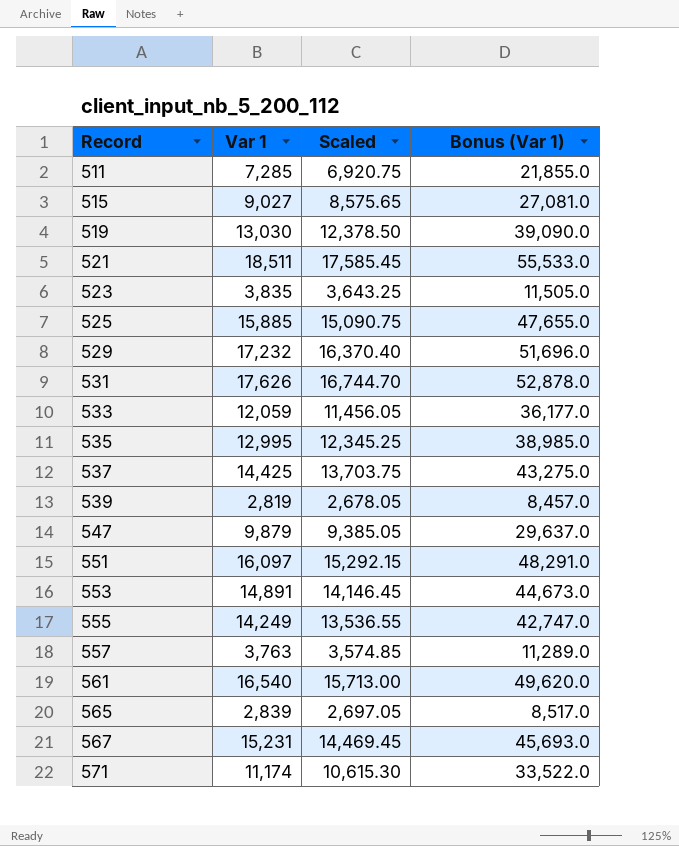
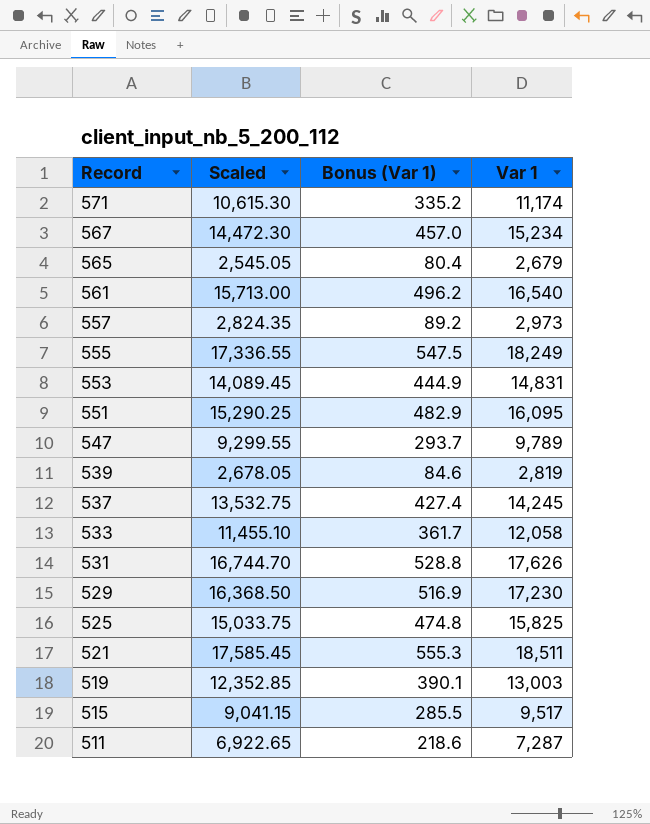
row order: Record ascending -> Record descending
column Bonus (Var 1) | formula: [Var 1] * 3 -> [Var 1] * 0.03
column Var 1 | position: 2 -> 4
row 523: 3,835 | 3,643.25 | 11,505.0 -> none
row 535: 12,995 | 12,345.25 | 38,985.0 -> none
567 | Scaled: 14,469.45 -> 14,472.30
567 | Var 1: 15,231 -> 15,234
565 | Scaled: 2,697.05 -> 2,545.05
565 | Var 1: 2,839 -> 2,679
557 | Scaled: 3,574.85 -> 2,824.35
557 | Var 1: 3,763 -> 2,973
555 | Scaled: 13,536.55 -> 17,336.55
555 | Var 1: 14,249 -> 18,249
553 | Scaled: 14,146.45 -> 14,089.45
553 | Var 1: 14,891 -> 14,831
551 | Scaled: 15,292.15 -> 15,290.25
551 | Var 1: 16,097 -> 16,095
547 | Scaled: 9,385.05 -> 9,299.55
547 | Var 1: 9,879 -> 9,789
537 | Scaled: 13,703.75 -> 13,532.75
537 | Var 1: 14,425 -> 14,245
533 | Scaled: 11,456.05 -> 11,455.10
533 | Var 1: 12,059 -> 12,058
529 | Scaled: 16,370.40 -> 16,368.50
529 | Var 1: 17,232 -> 17,230
525 | Scaled: 15,090.75 -> 15,033.75
525 | Var 1: 15,885 -> 15,825
519 | Scaled: 12,378.50 -> 12,352.85
519 | Var 1: 13,030 -> 13,003
515 | Scaled: 8,575.65 -> 9,041.15
515 | Var 1: 9,027 -> 9,517
511 | Scaled: 6,920.75 -> 6,922.65
511 | Var 1: 7,285 -> 7,287

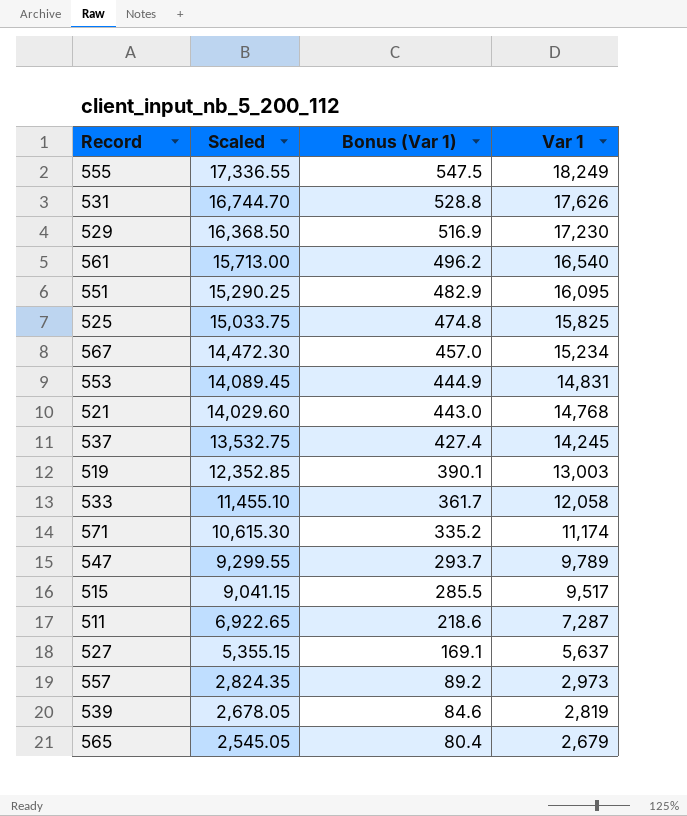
row order: Record descending -> Scaled descending
521 | Scaled: 17,585.45 -> 14,029.60
521 | Bonus (Var 1): 555.3 -> 443.0
521 | Var 1: 18,511 -> 14,768
row 527: none -> 5,355.15 | 169.1 | 5,637

